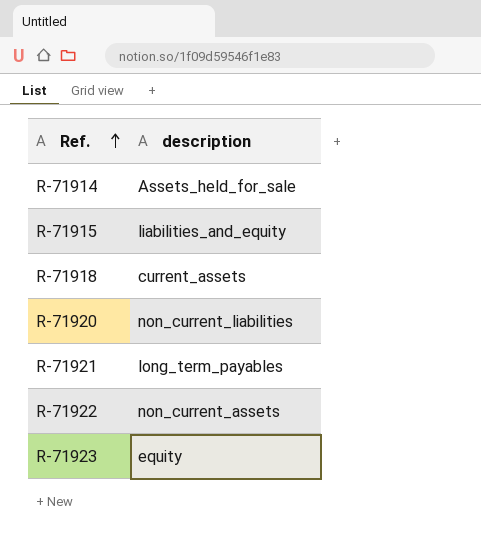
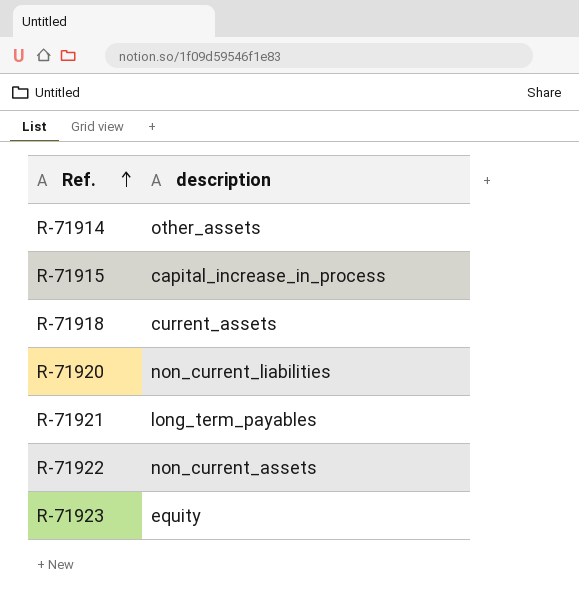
R-71914 | description: Assets_held_for_sale -> other_assets
R-71915 | description: liabilities_and_equity -> capital_increase_in_process

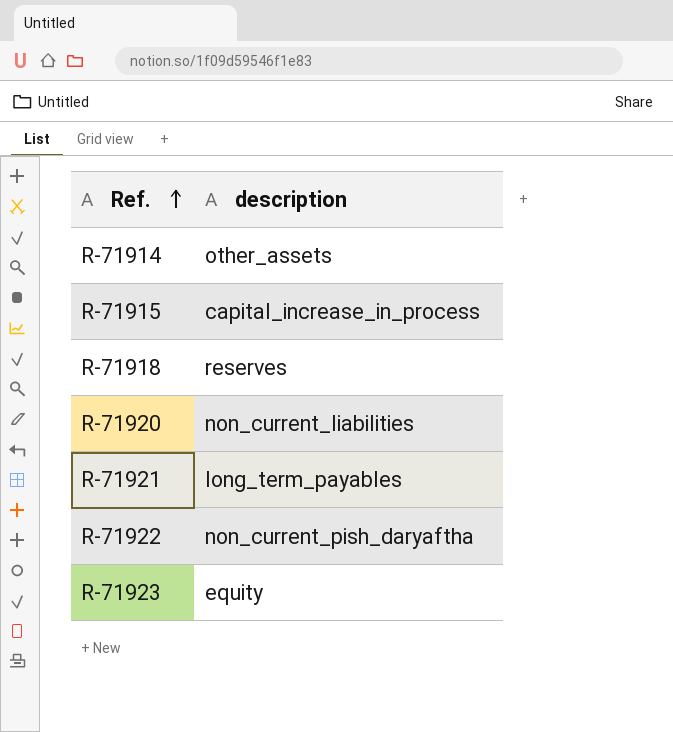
R-71918 | description: current_assets -> reserves
R-71922 | description: non_current_assets -> non_current_pish_daryaftha

